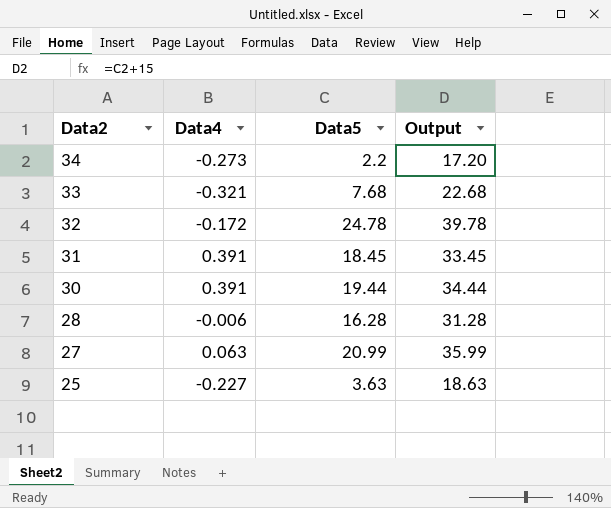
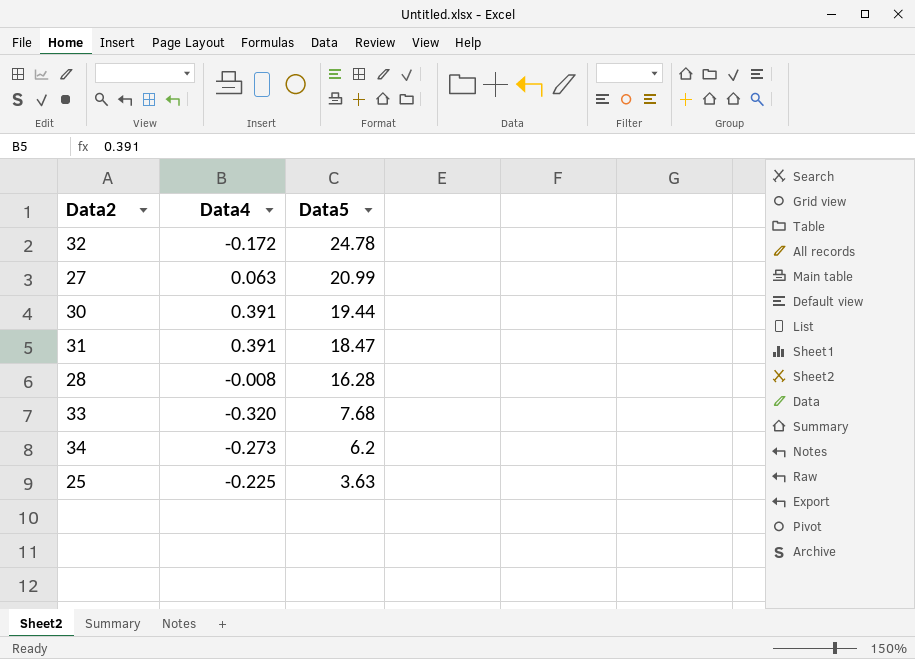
row order: Data2 descending -> Data5 descending
column Output | formula: [Data5] + 15 -> none
31 | Data5: 18.45 -> 18.47
28 | Data4: -0.006 -> -0.008
33 | Data4: -0.321 -> -0.320
34 | Data5: 2.2 -> 6.2
25 | Data4: -0.227 -> -0.225

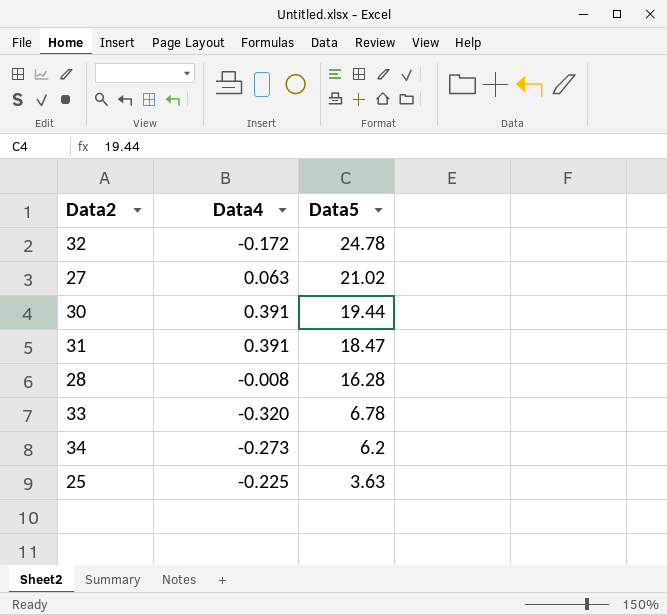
27 | Data5: 20.99 -> 21.02
33 | Data5: 7.68 -> 6.78

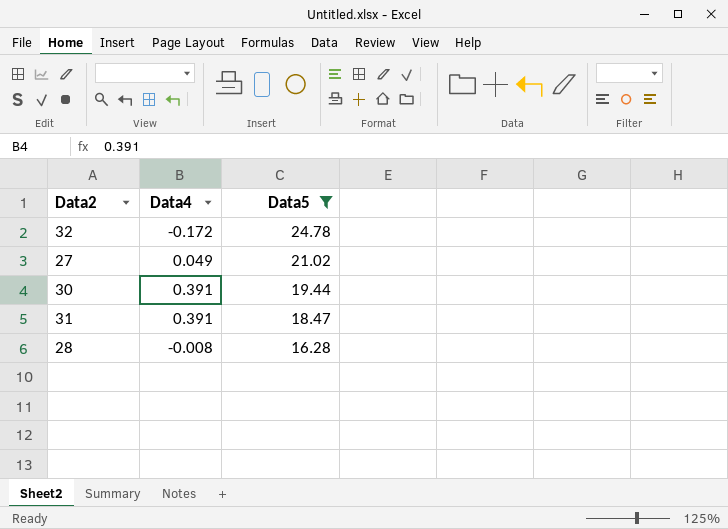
filter: none -> Data5 >= 16.28
27 | Data4: 0.063 -> 0.049

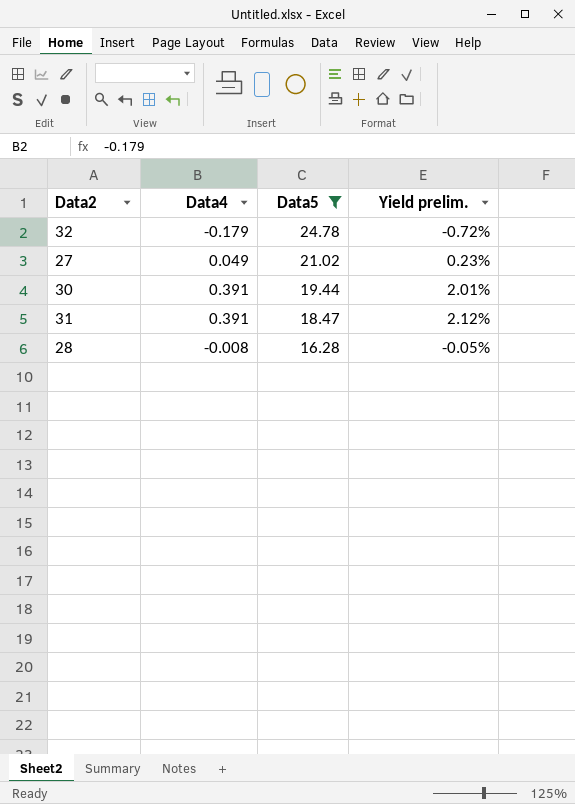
column Yield prelim. | formula: none -> [Data4] / [Data5]
32 | Data4: -0.172 -> -0.179

